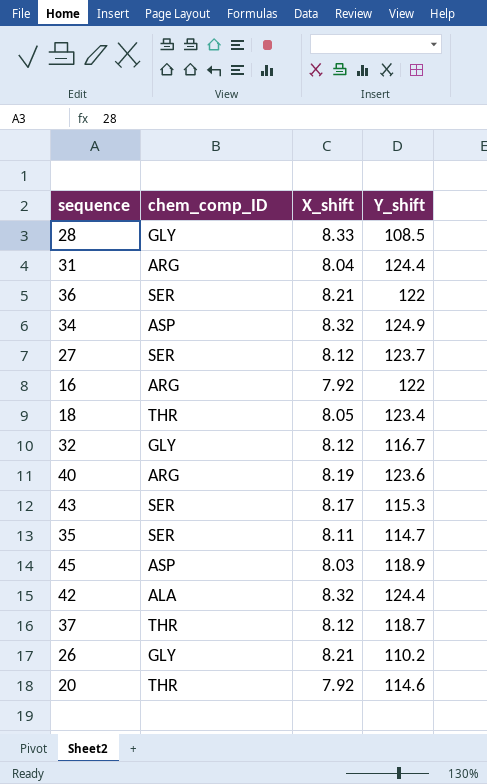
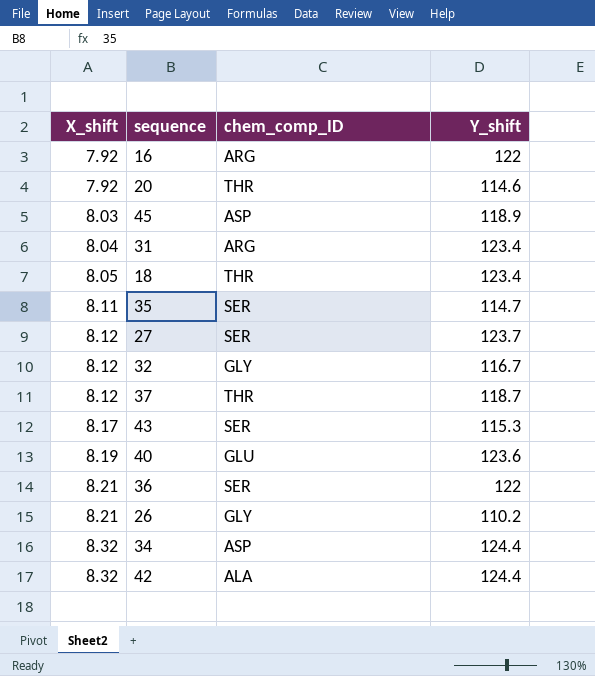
row order: none -> X_shift ascending
column X_shift | position: 3 -> 1
row 28: GLY | 8.33 | 108.5 -> none
31 | Y_shift: 124.4 -> 123.4
40 | chem_comp_ID: ARG -> GLU
34 | Y_shift: 124.9 -> 124.4

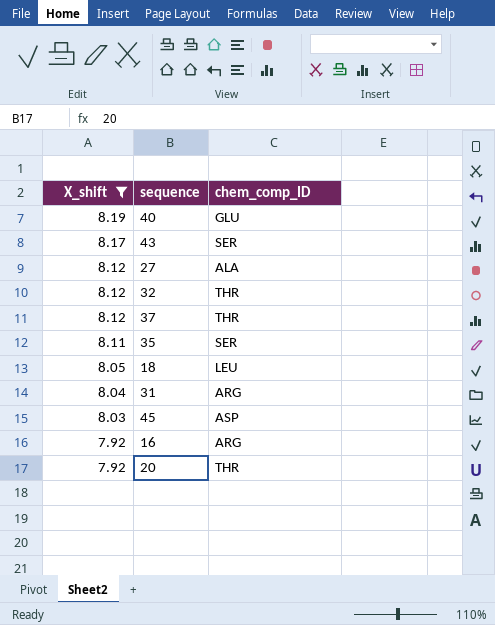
filter: none -> X_shift <= 8.19
row order: X_shift ascending -> X_shift descending
column Y_shift | position: 4 -> none
27 | chem_comp_ID: SER -> ALA
32 | chem_comp_ID: GLY -> THR
18 | chem_comp_ID: THR -> LEU

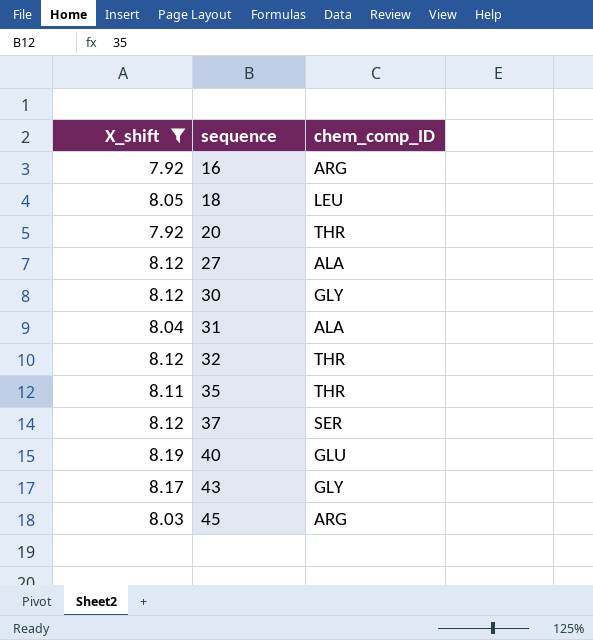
row order: X_shift descending -> sequence ascending
row 30: none -> 8.12 | GLY
31 | chem_comp_ID: ARG -> ALA
35 | chem_comp_ID: SER -> THR
37 | chem_comp_ID: THR -> SER
43 | chem_comp_ID: SER -> GLY
45 | chem_comp_ID: ASP -> ARG

